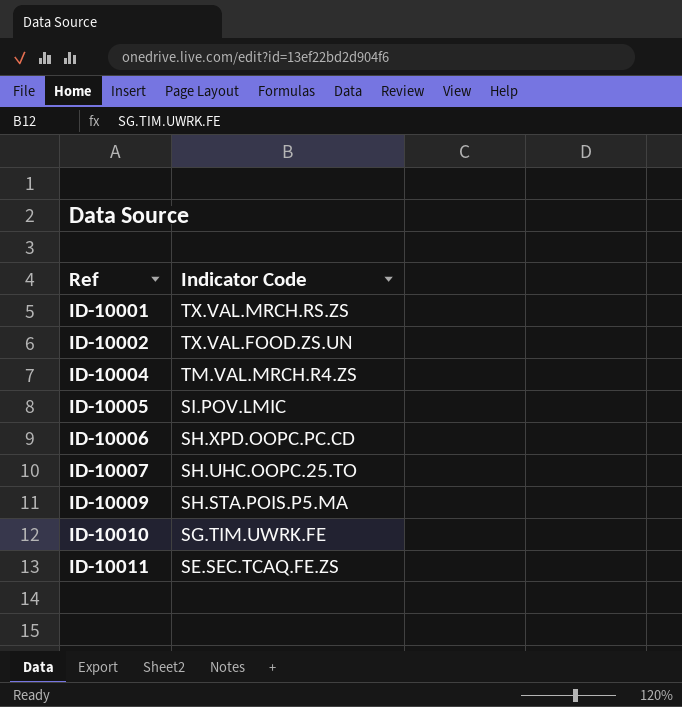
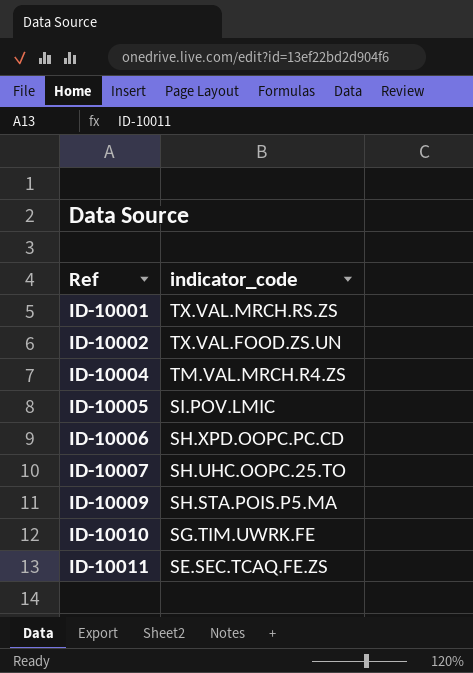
column name: Indicator Code -> indicator_code

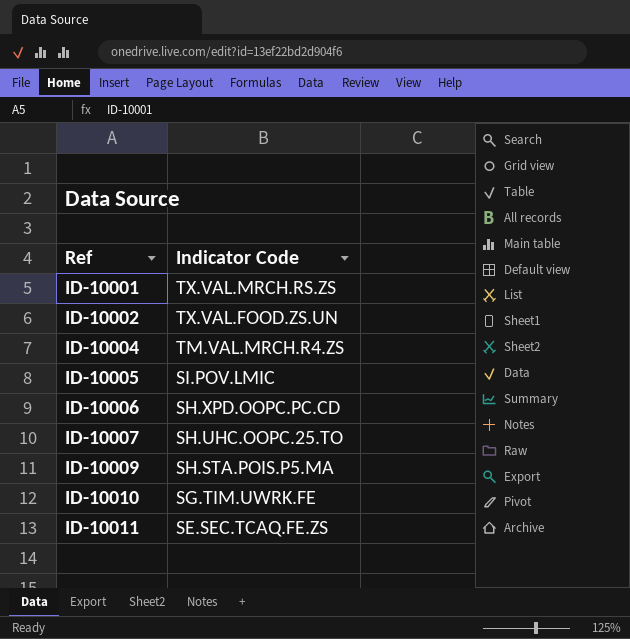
column name: indicator_code -> Indicator Code

